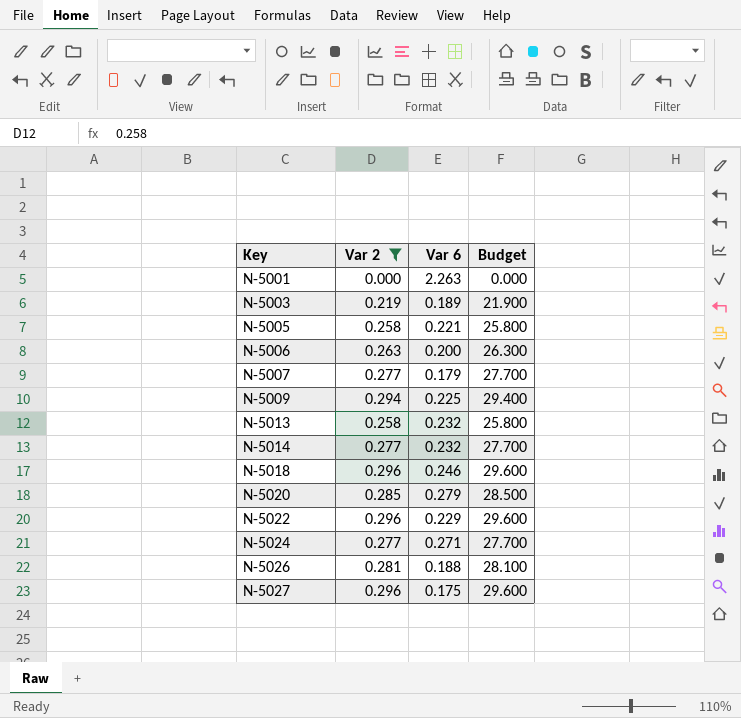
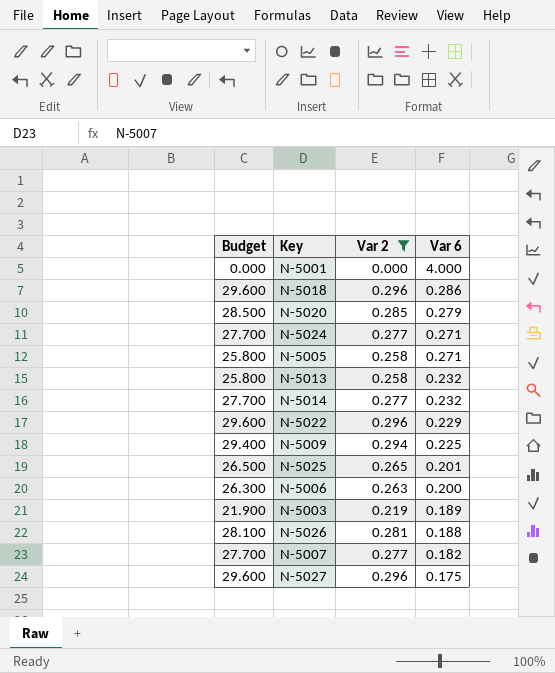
row order: Key ascending -> Var 6 descending
column Budget | position: 4 -> 1
N-5001 | Var 6: 2.263 -> 4.000
N-5018 | Var 6: 0.246 -> 0.286
N-5005 | Var 6: 0.221 -> 0.271
row N-5025: none -> 26.500 | 0.265 | 0.201
N-5007 | Var 6: 0.179 -> 0.182

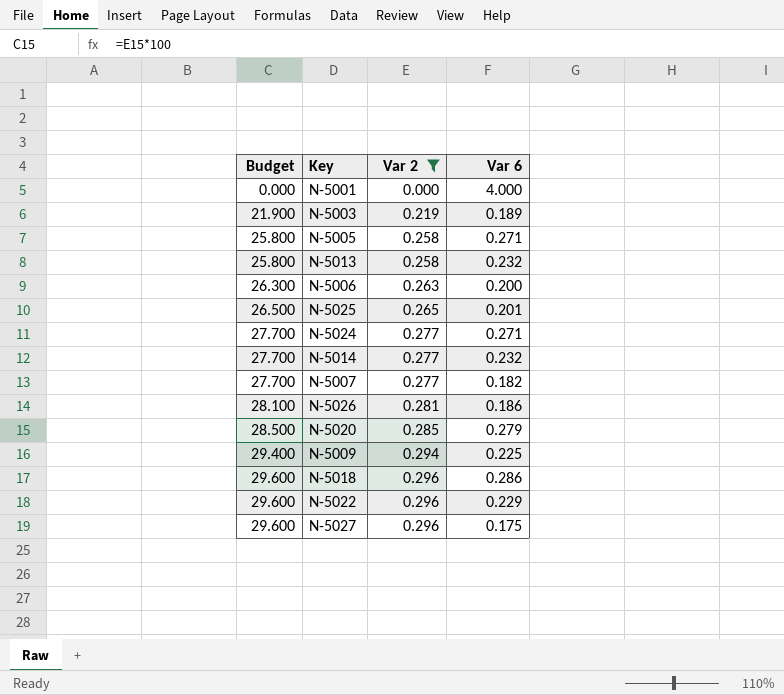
row order: Var 6 descending -> Budget ascending
N-5026 | Var 6: 0.188 -> 0.186

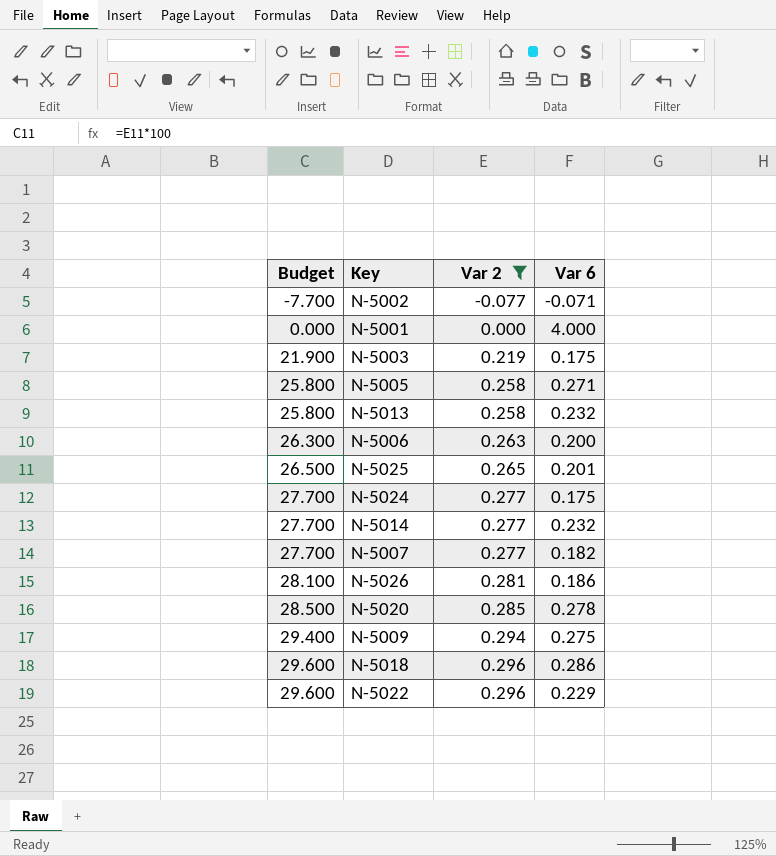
row N-5027: 29.600 | 0.296 | 0.175 -> none
row N-5002: none -> -7.700 | -0.077 | -0.071
N-5003 | Var 6: 0.189 -> 0.175
N-5024 | Var 6: 0.271 -> 0.175
N-5020 | Var 6: 0.279 -> 0.278
N-5009 | Var 6: 0.225 -> 0.275

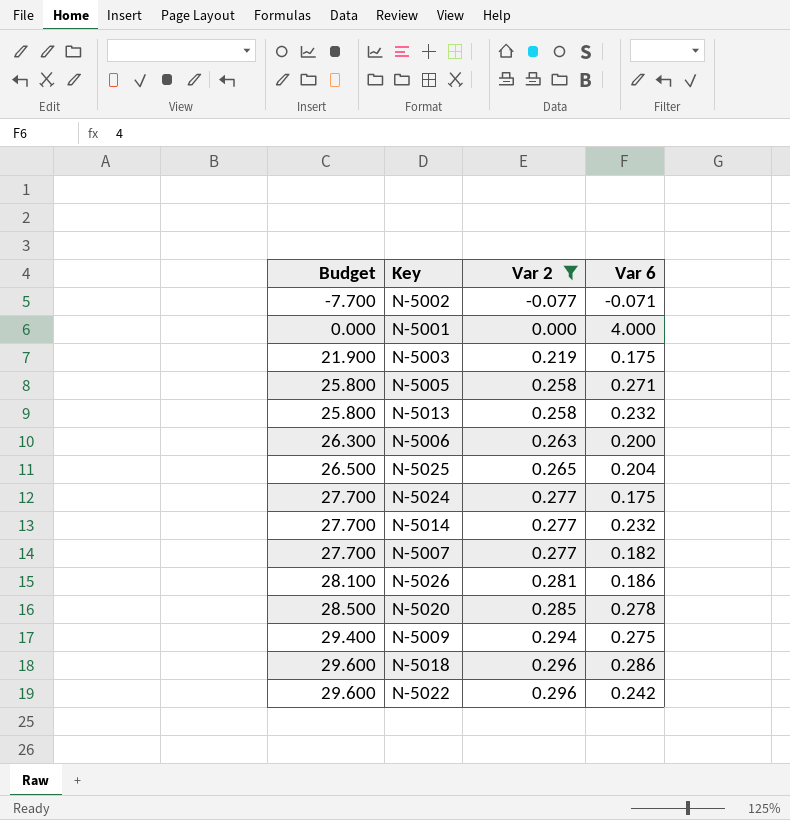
N-5025 | Var 6: 0.201 -> 0.204
N-5022 | Var 6: 0.229 -> 0.242

